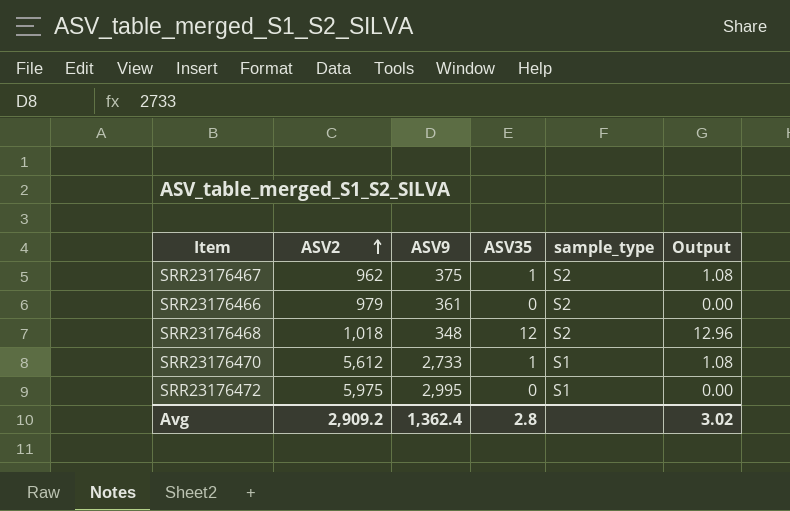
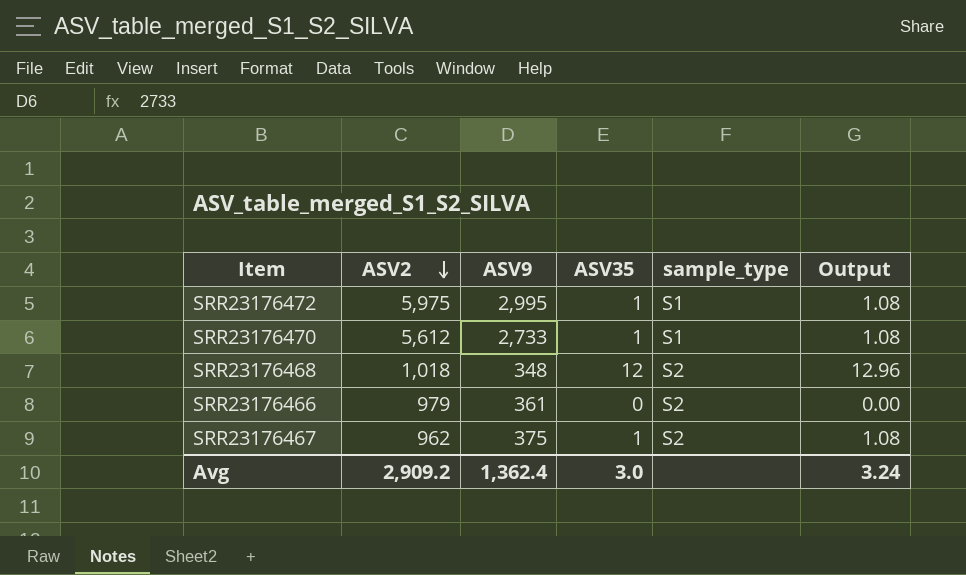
row order: ASV2 ascending -> ASV2 descending
SRR23176472 | ASV35: 0 -> 1
SRR23176472 | Output: 0.00 -> 1.08
Avg | ASV35: 2.8 -> 3.0
Avg | Output: 3.02 -> 3.24

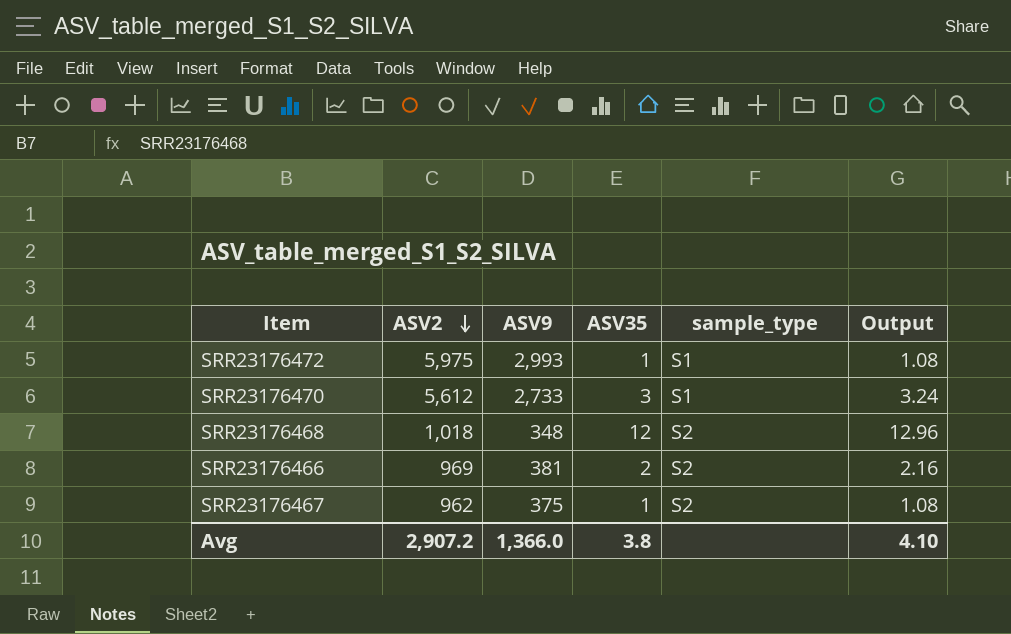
SRR23176472 | ASV9: 2,995 -> 2,993
SRR23176470 | ASV35: 1 -> 3
SRR23176470 | Output: 1.08 -> 3.24
SRR23176466 | ASV2: 979 -> 969
SRR23176466 | ASV9: 361 -> 381
SRR23176466 | ASV35: 0 -> 2
SRR23176466 | Output: 0.00 -> 2.16
Avg | ASV2: 2,909.2 -> 2,907.2
Avg | ASV9: 1,362.4 -> 1,366.0
Avg | ASV35: 3.0 -> 3.8
Avg | Output: 3.24 -> 4.10

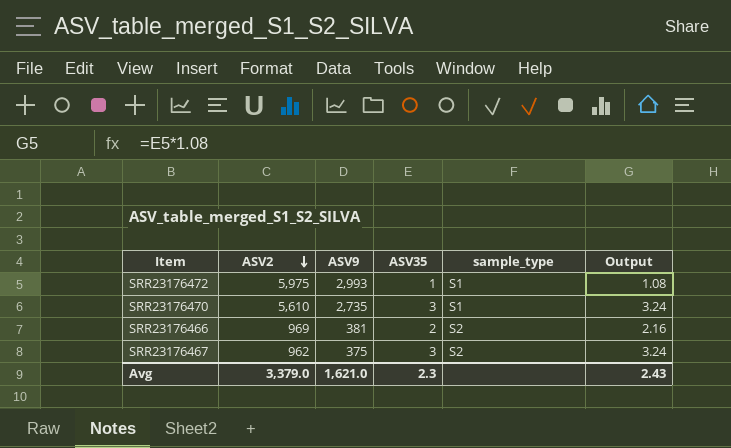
row SRR23176468: 1,018 | 348 | 12 | S2 | 12.96 -> none
SRR23176470 | ASV2: 5,612 -> 5,610
SRR23176470 | ASV9: 2,733 -> 2,735
SRR23176467 | ASV35: 1 -> 3
SRR23176467 | Output: 1.08 -> 3.24
Avg | ASV2: 2,907.2 -> 3,379.0
Avg | ASV9: 1,366.0 -> 1,621.0
Avg | ASV35: 3.8 -> 2.3
Avg | Output: 4.10 -> 2.43

